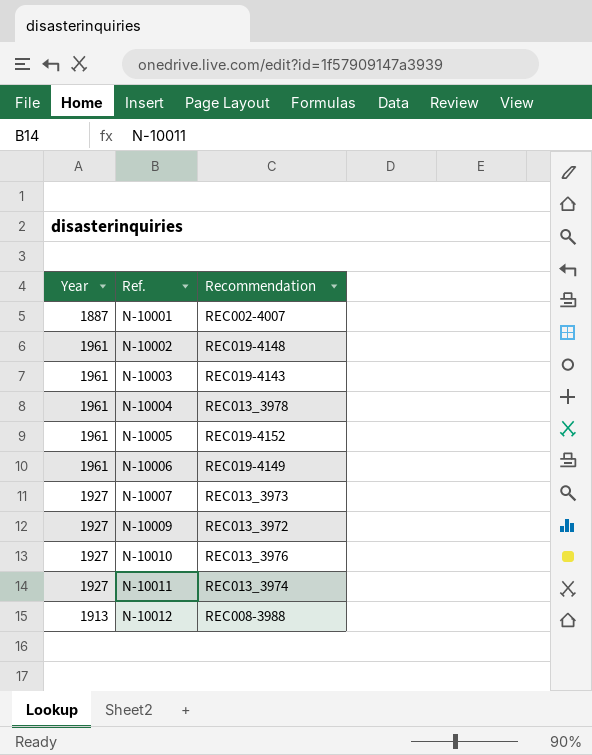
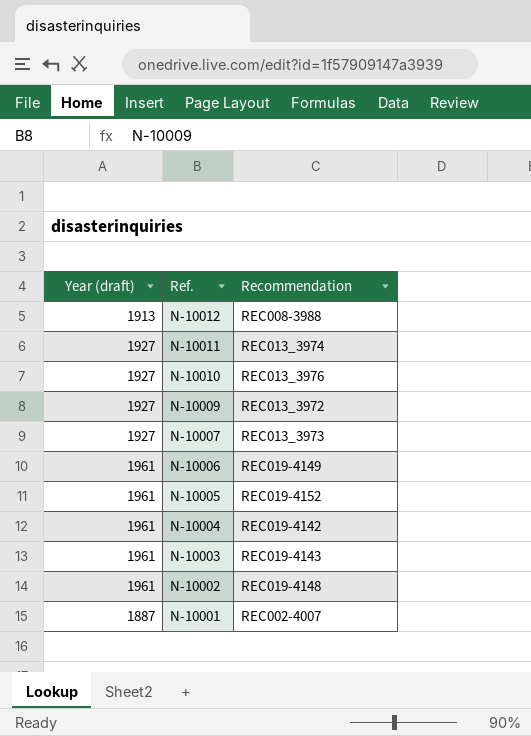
row order: Ref. ascending -> Ref. descending
column name: Year -> Year (draft)
N-10004 | Recommendation: REC013_3978 -> REC019-4142

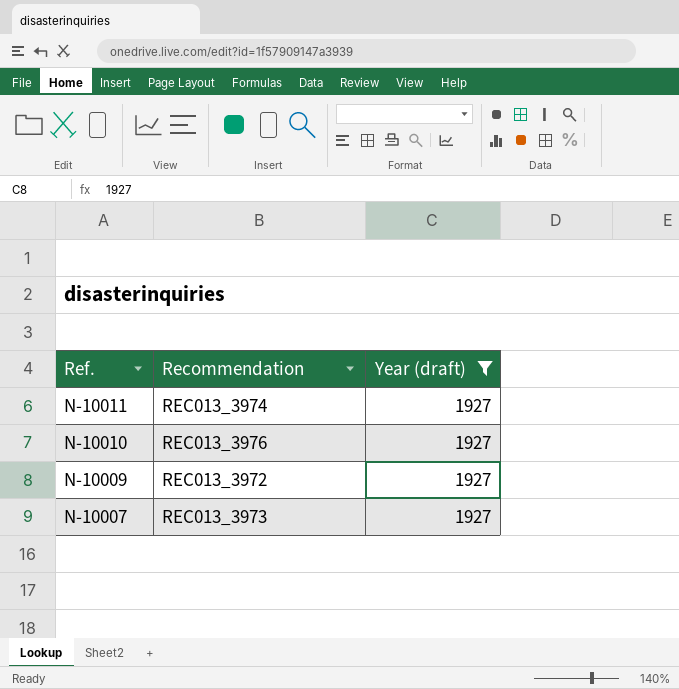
filter: none -> Year (draft) = 1927
column Year (draft) | position: 1 -> 3

